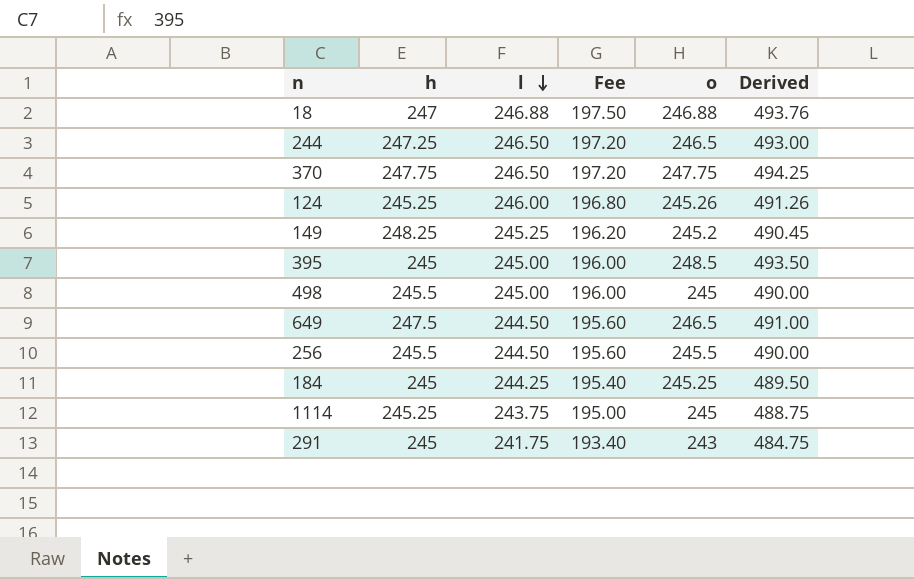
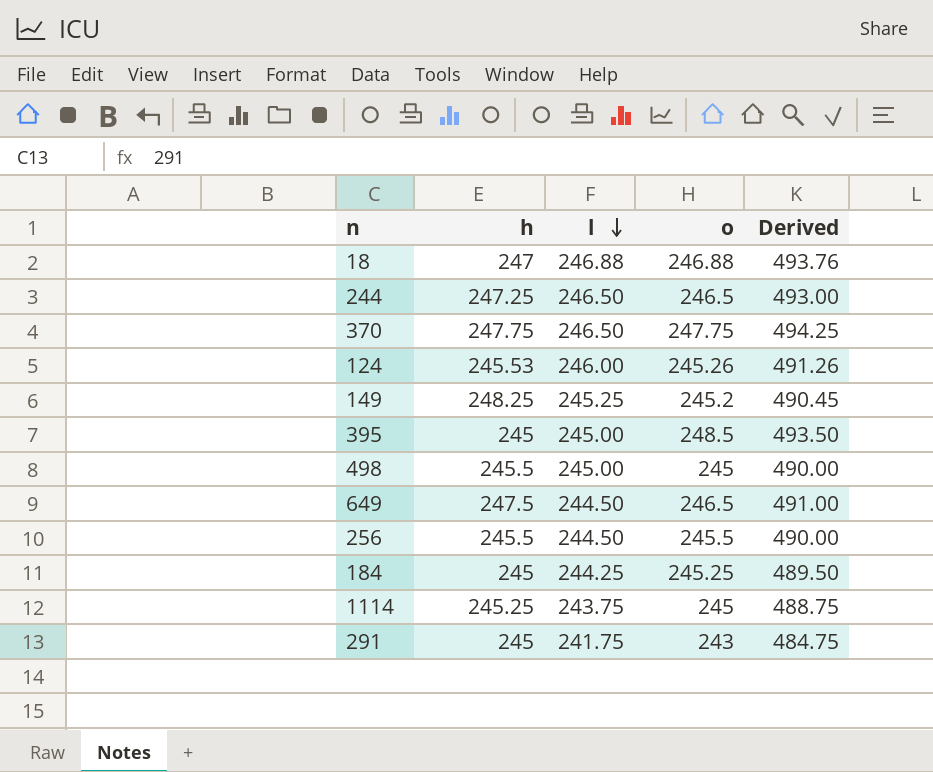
column Fee | formula: [l] * 0.8 -> none
124 | h: 245.25 -> 245.53

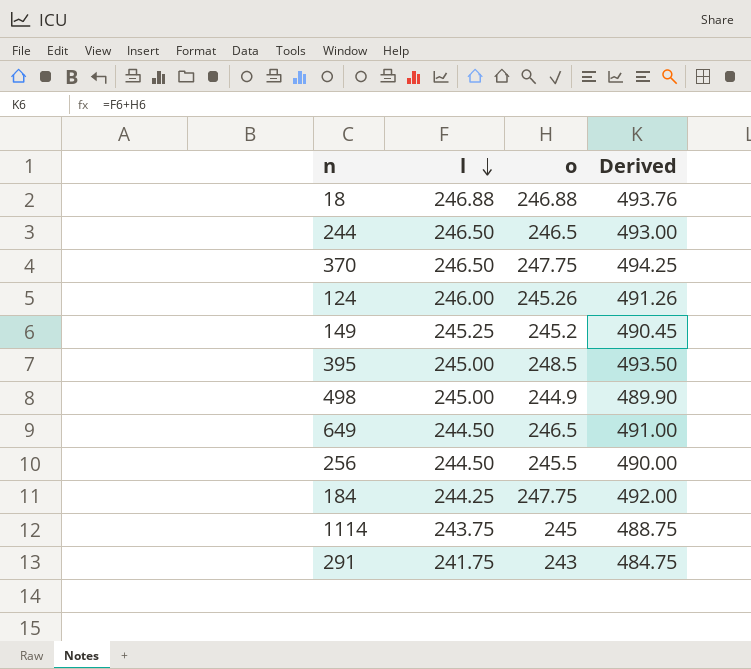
column h | position: 2 -> none
498 | o: 245 -> 244.9
498 | Derived: 490.00 -> 489.90
184 | o: 245.25 -> 247.75
184 | Derived: 489.50 -> 492.00

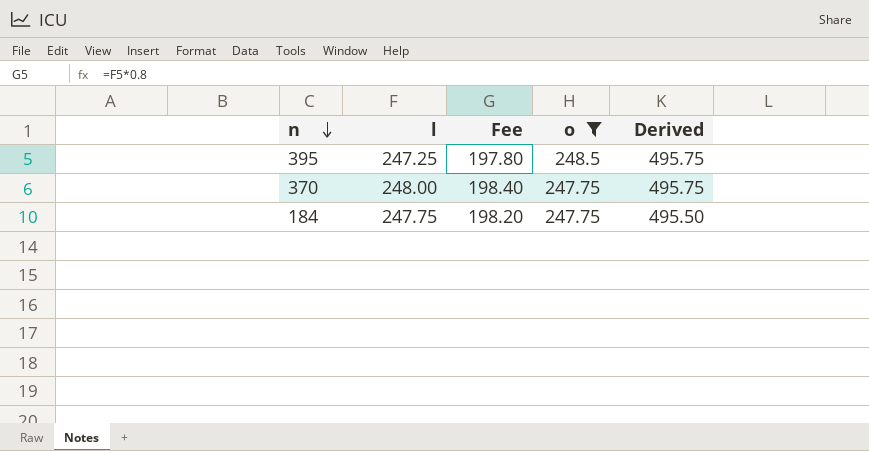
filter: none -> o >= 247.75
row order: l descending -> n descending
column Fee | formula: none -> [l] * 0.8
395 | l: 245.00 -> 247.25
395 | Derived: 493.50 -> 495.75
370 | l: 246.50 -> 248.00
370 | Derived: 494.25 -> 495.75
184 | l: 244.25 -> 247.75
184 | Derived: 492.00 -> 495.50

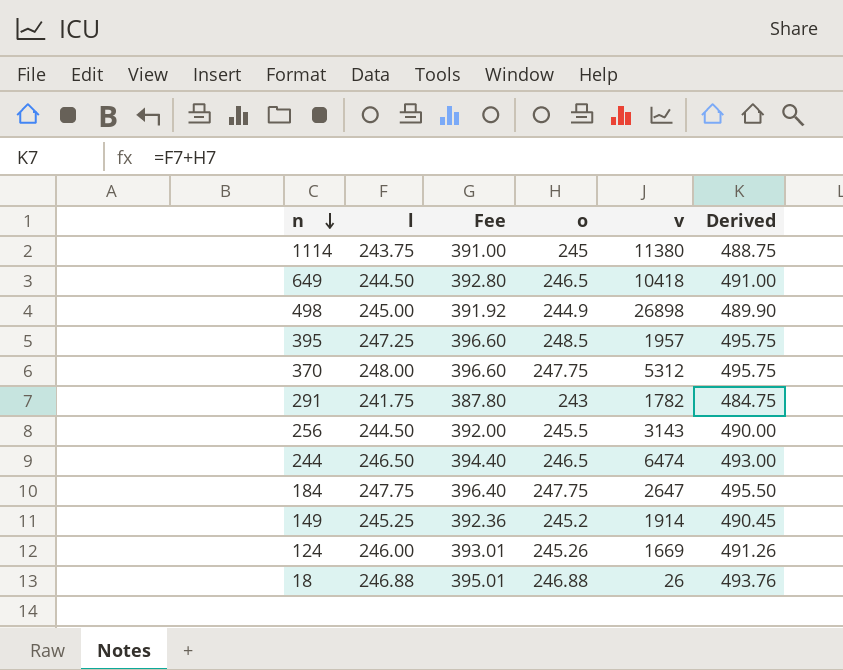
filter: o >= 247.75 -> none
column Fee | formula: [l] * 0.8 -> [Derived] * 0.8
column v | position: none -> 5

